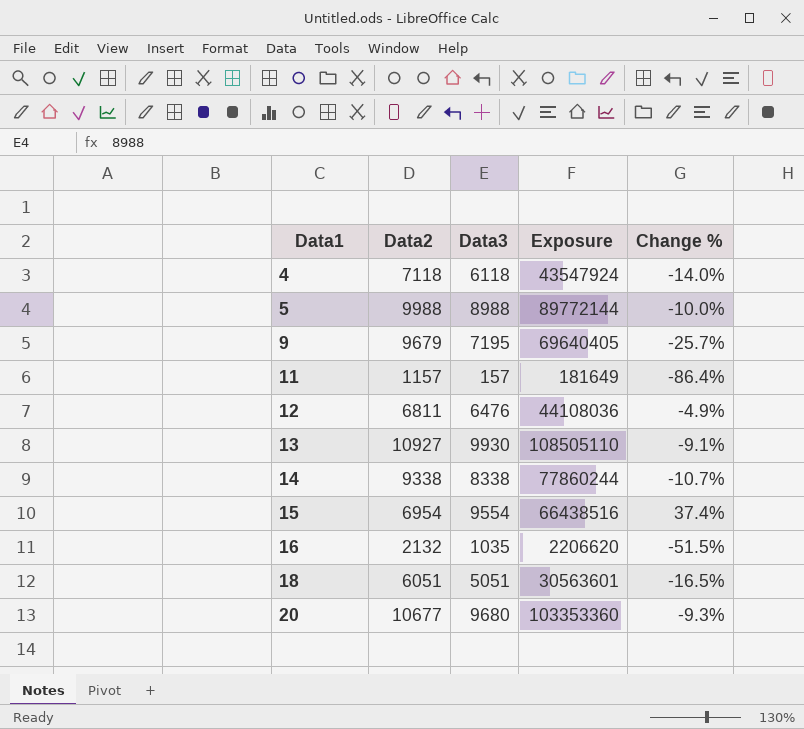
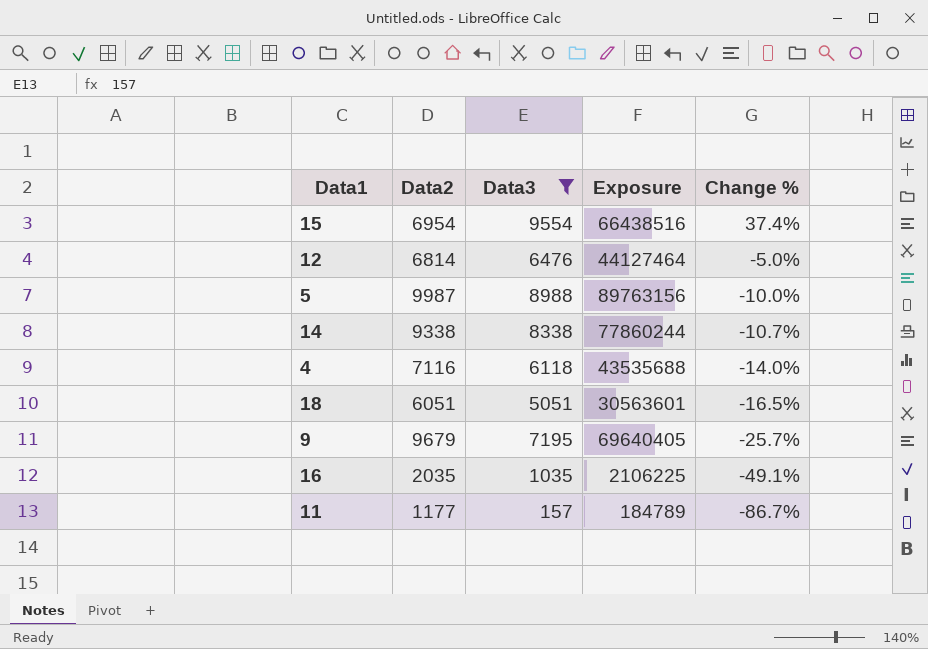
filter: none -> Data3 <= 9554
row order: Data1 ascending -> Change % descending
12 | Data2: 6811 -> 6814
12 | Exposure: 44108036 -> 44127464
12 | Change %: -4.9% -> -5.0%
5 | Data2: 9988 -> 9987
5 | Exposure: 89772144 -> 89763156
4 | Data2: 7118 -> 7116
4 | Exposure: 43547924 -> 43535688
16 | Data2: 2132 -> 2035
16 | Exposure: 2206620 -> 2106225
16 | Change %: -51.5% -> -49.1%
11 | Data2: 1157 -> 1177
11 | Exposure: 181649 -> 184789
11 | Change %: -86.4% -> -86.7%

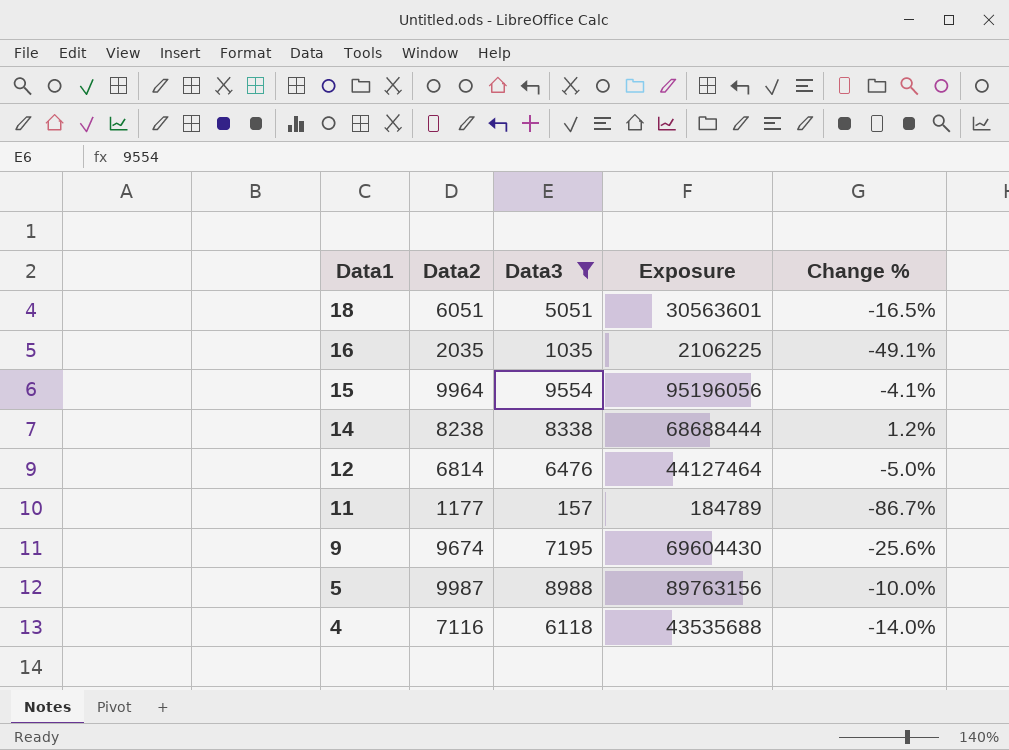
row order: Change % descending -> Data1 descending
15 | Data2: 6954 -> 9964
15 | Exposure: 66438516 -> 95196056
15 | Change %: 37.4% -> -4.1%
14 | Data2: 9338 -> 8238
14 | Exposure: 77860244 -> 68688444
14 | Change %: -10.7% -> 1.2%
9 | Data2: 9679 -> 9674
9 | Exposure: 69640405 -> 69604430
9 | Change %: -25.7% -> -25.6%

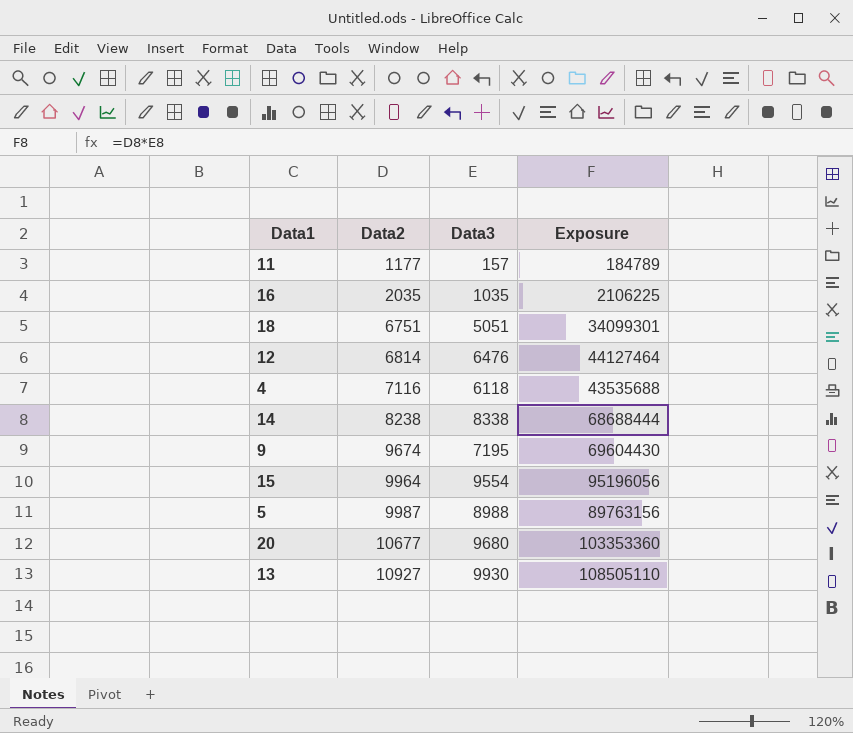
filter: Data3 <= 9554 -> none
row order: Data1 descending -> Data2 ascending
column Change % | formula: ([Data3] - [Data2]) / [Data2] -> none
18 | Data2: 6051 -> 6751
18 | Exposure: 30563601 -> 34099301

